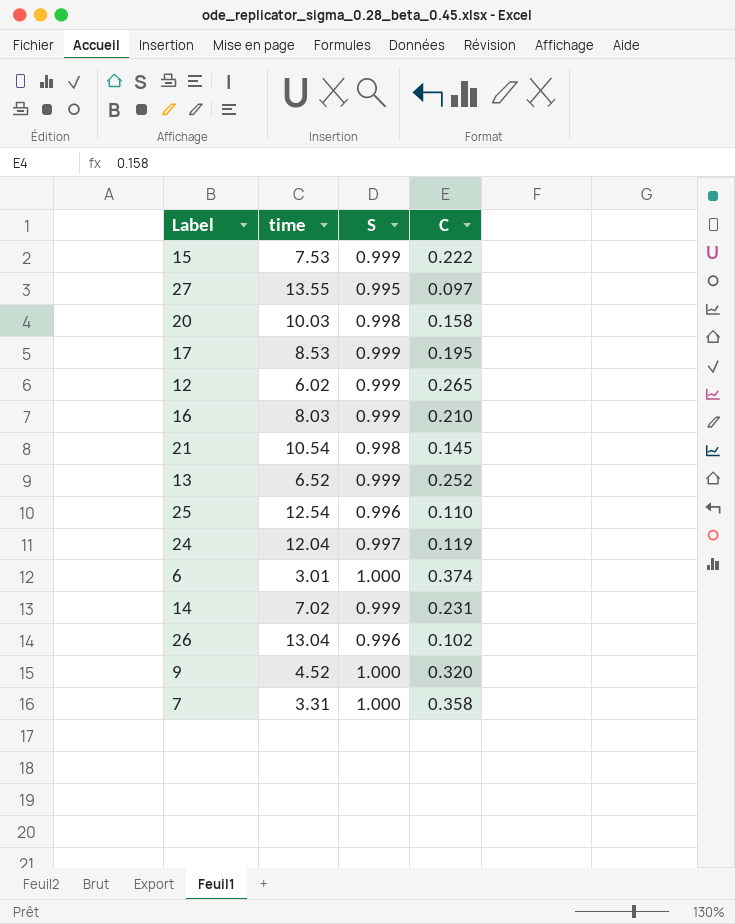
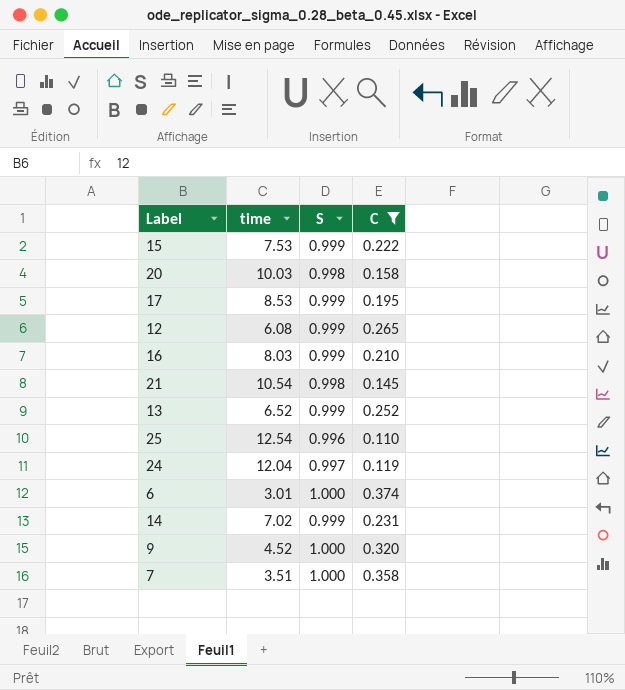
filter: none -> C >= 0.110
12 | time: 6.02 -> 6.08
7 | time: 3.31 -> 3.51

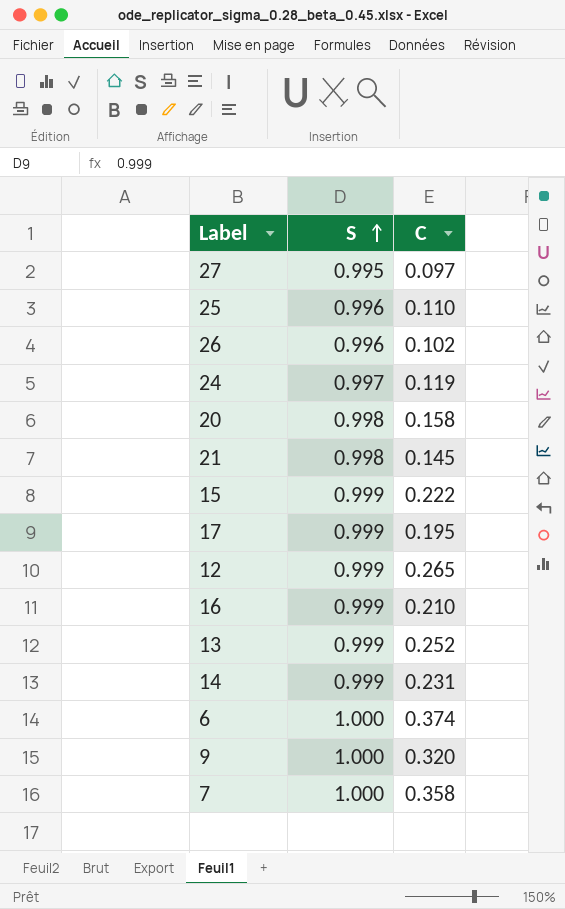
filter: C >= 0.110 -> none
row order: none -> S ascending
column time | position: 2 -> none

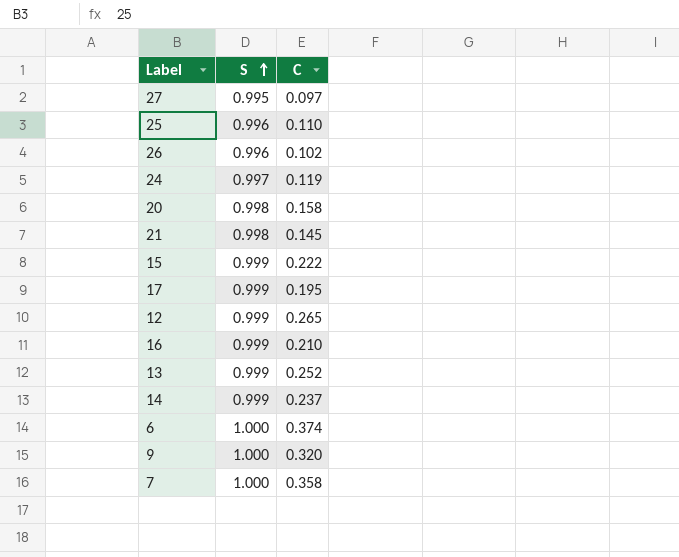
14 | C: 0.231 -> 0.237

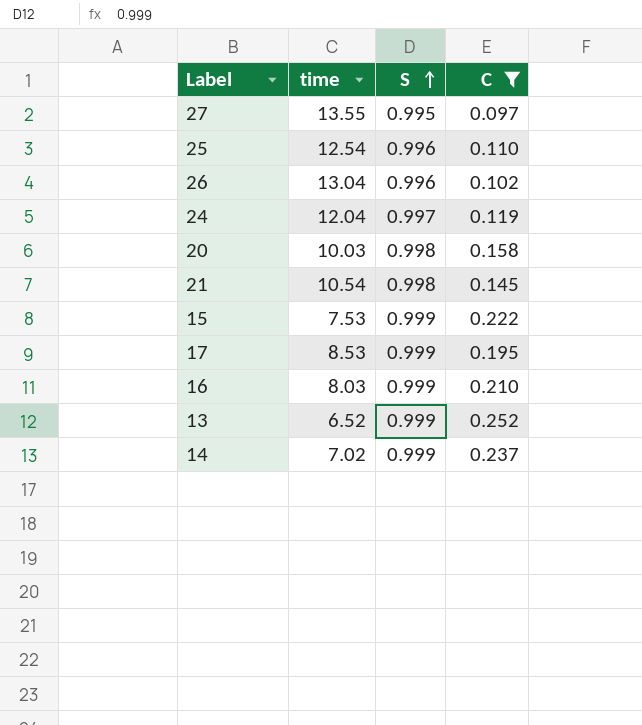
filter: none -> C <= 0.252
column time | position: none -> 2

